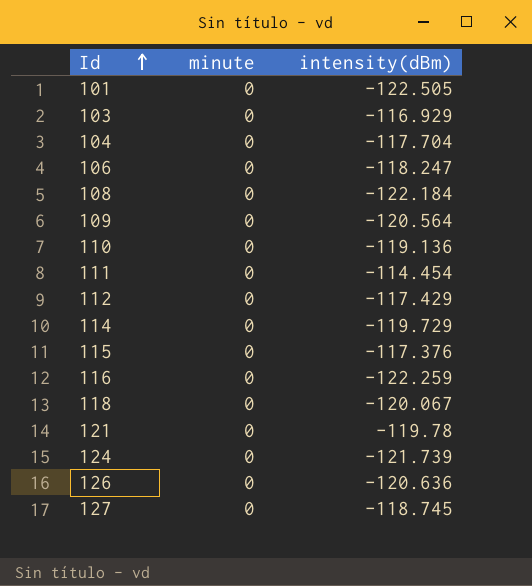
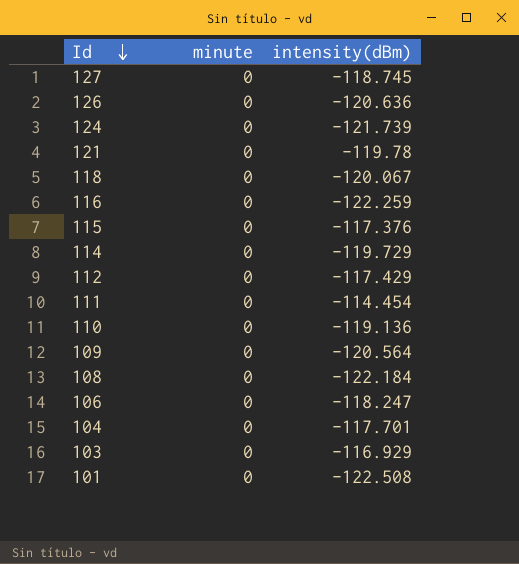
row order: Id ascending -> Id descending
104 | intensity(dBm): -117.704 -> -117.701
101 | intensity(dBm): -122.505 -> -122.508

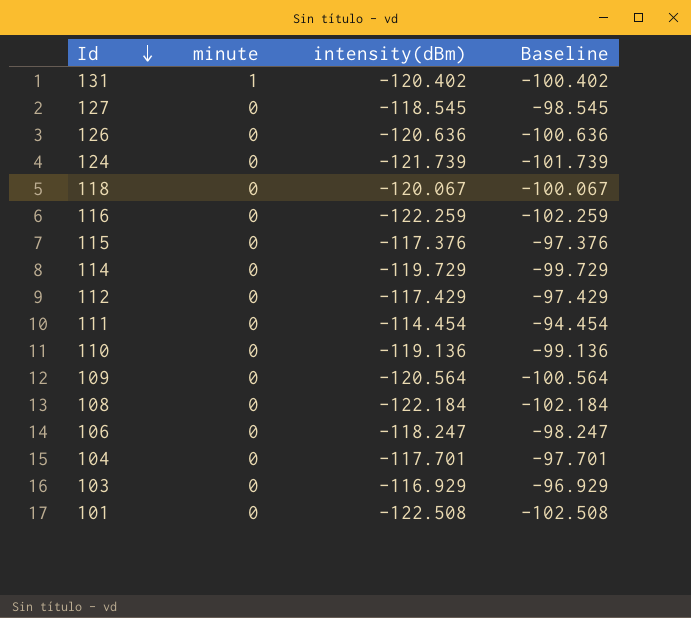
column Baseline | formula: none -> [intensity(dBm)] + 20
row 121: 0 | -119.78 -> none
row 131: none -> 1 | -120.402 | -100.402
127 | intensity(dBm): -118.745 -> -118.545

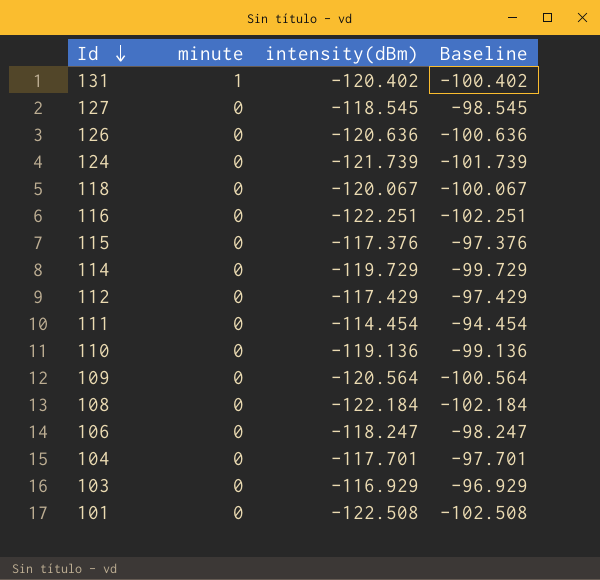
116 | intensity(dBm): -122.259 -> -122.251
116 | Baseline: -102.259 -> -102.251

